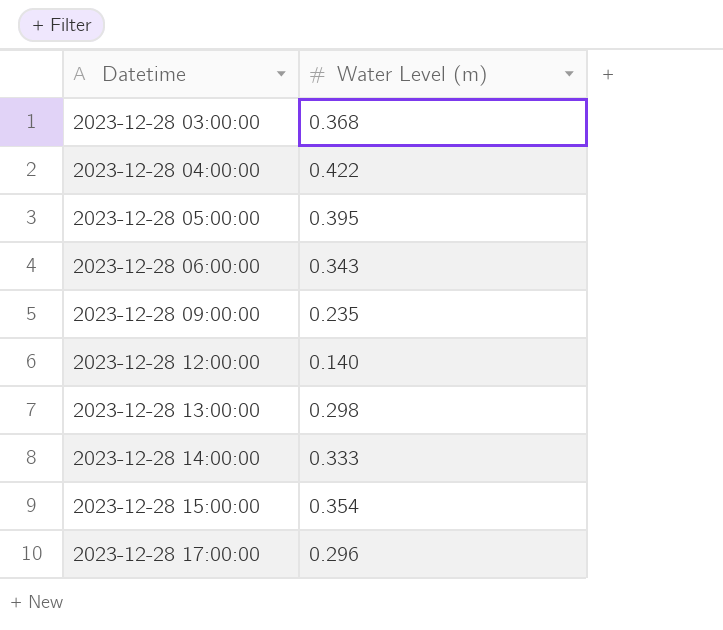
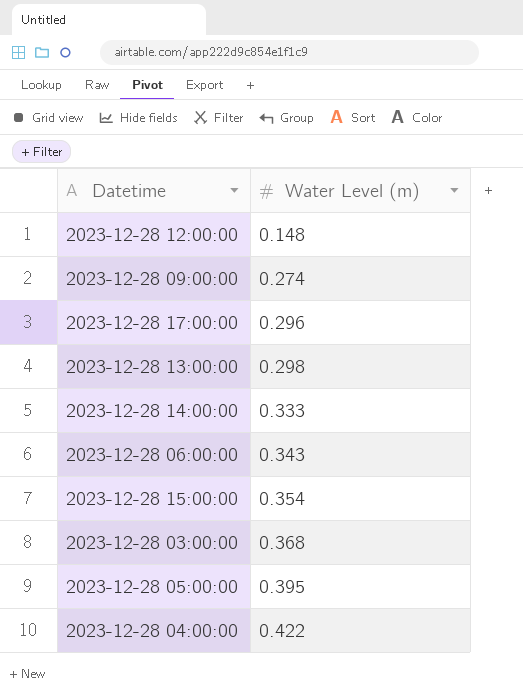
row order: Datetime ascending -> Water Level (m) ascending
2023-12-28 12:00:00 | Water Level (m): 0.140 -> 0.148
2023-12-28 09:00:00 | Water Level (m): 0.235 -> 0.274

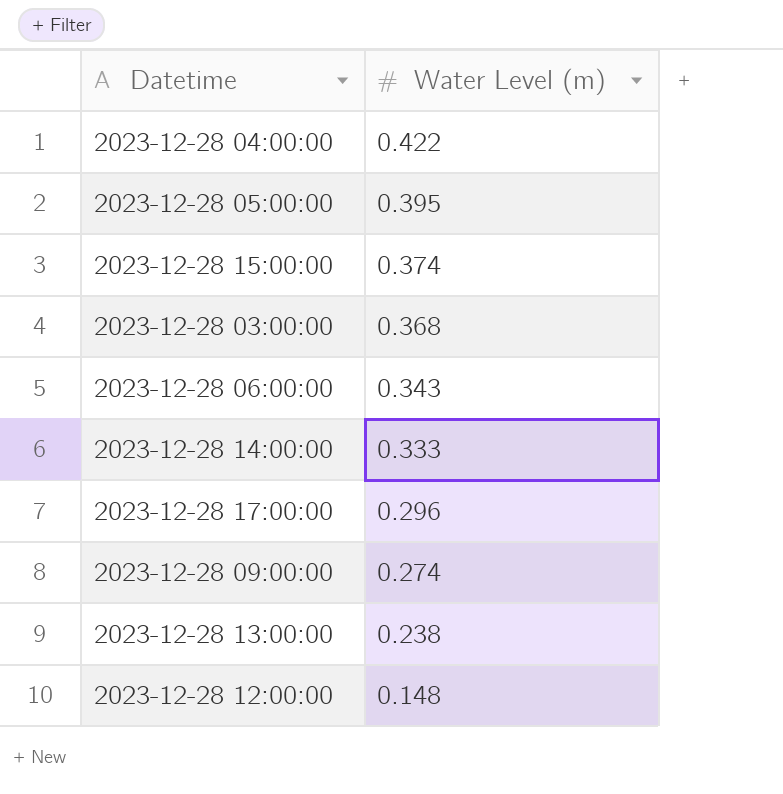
row order: Water Level (m) ascending -> Water Level (m) descending
2023-12-28 15:00:00 | Water Level (m): 0.354 -> 0.374
2023-12-28 13:00:00 | Water Level (m): 0.298 -> 0.238

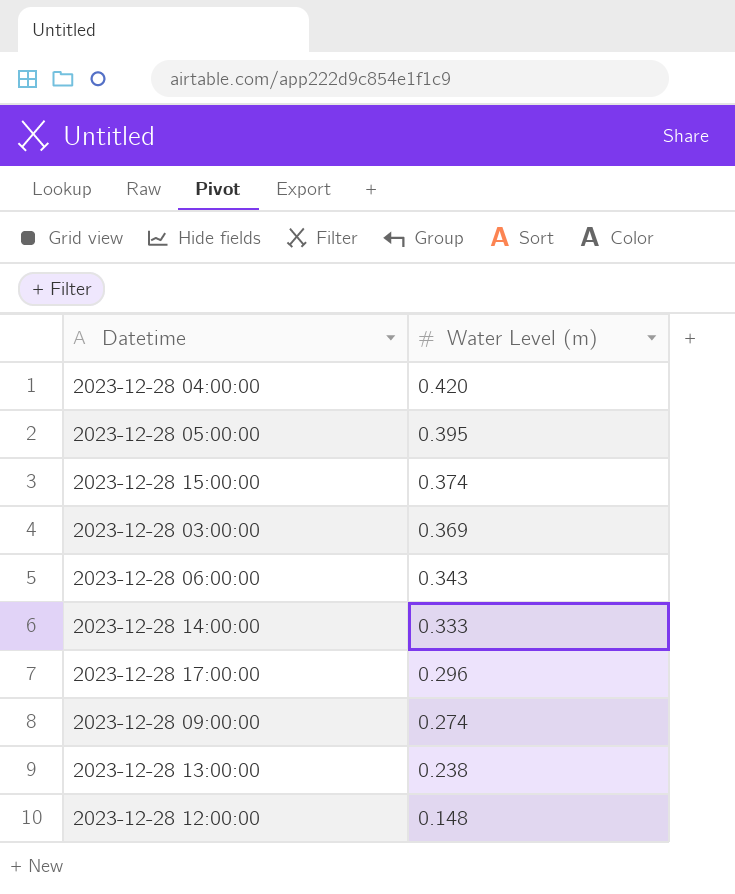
2023-12-28 04:00:00 | Water Level (m): 0.422 -> 0.420
2023-12-28 03:00:00 | Water Level (m): 0.368 -> 0.369

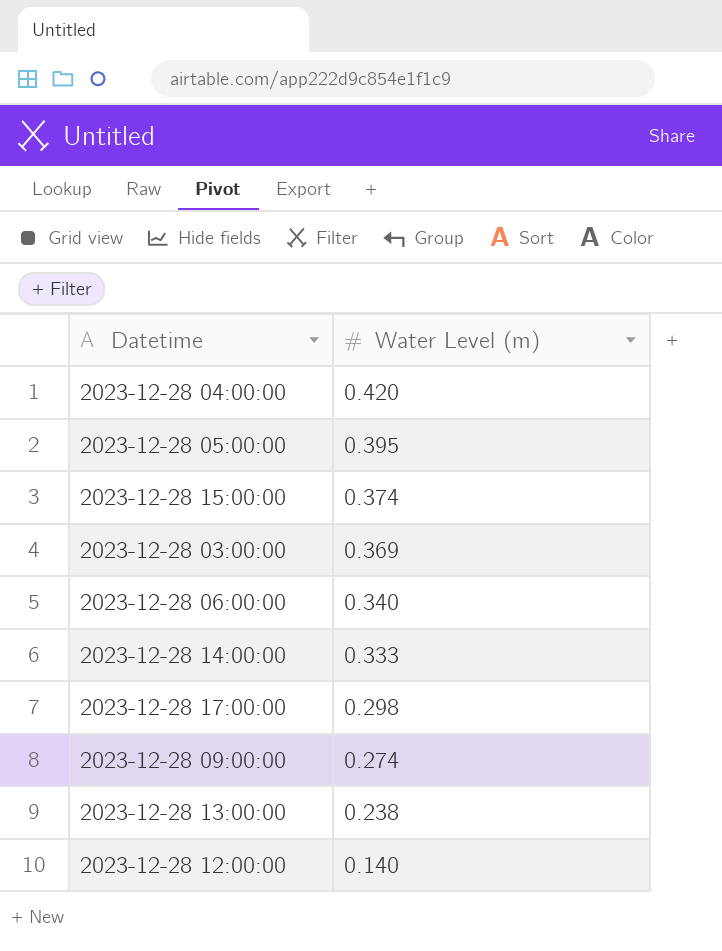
2023-12-28 06:00:00 | Water Level (m): 0.343 -> 0.340
2023-12-28 17:00:00 | Water Level (m): 0.296 -> 0.298
2023-12-28 12:00:00 | Water Level (m): 0.148 -> 0.140

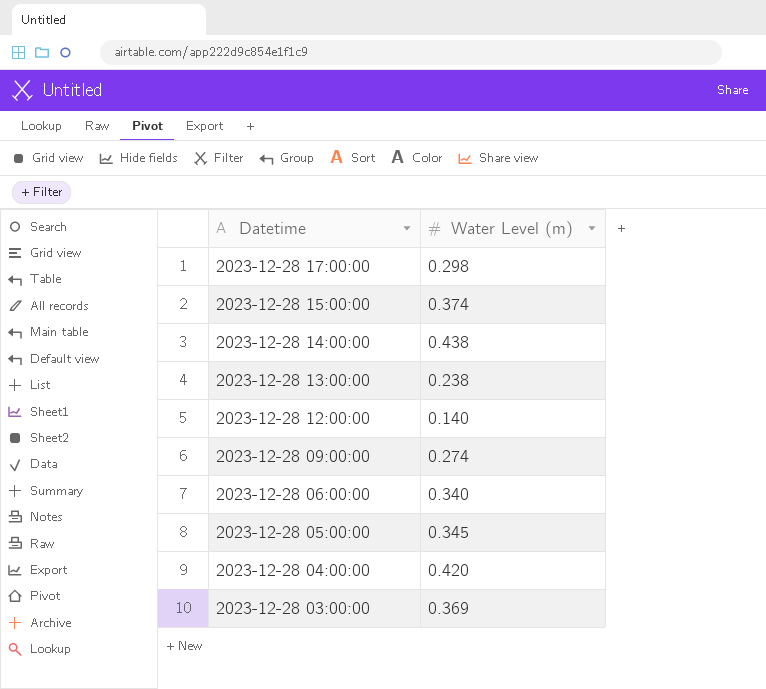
row order: Water Level (m) descending -> Datetime descending
2023-12-28 14:00:00 | Water Level (m): 0.333 -> 0.438
2023-12-28 05:00:00 | Water Level (m): 0.395 -> 0.345

